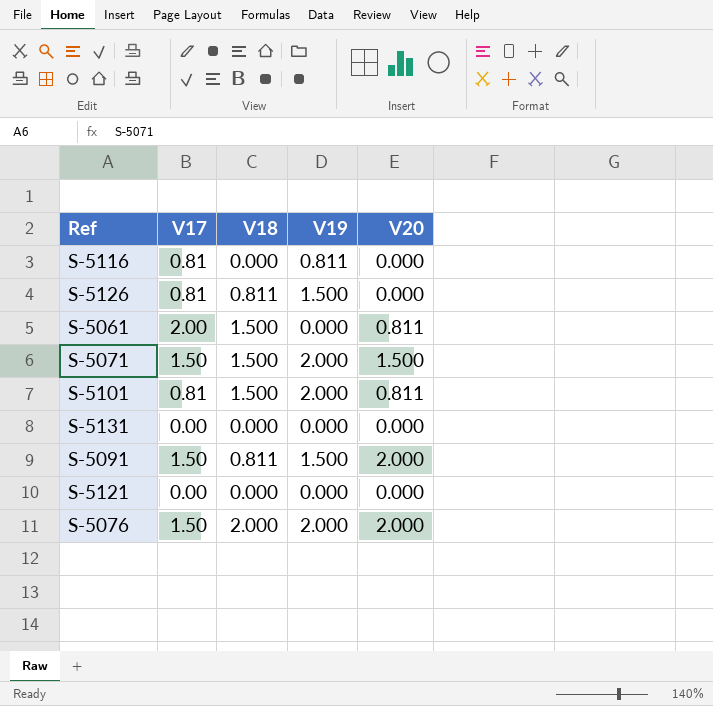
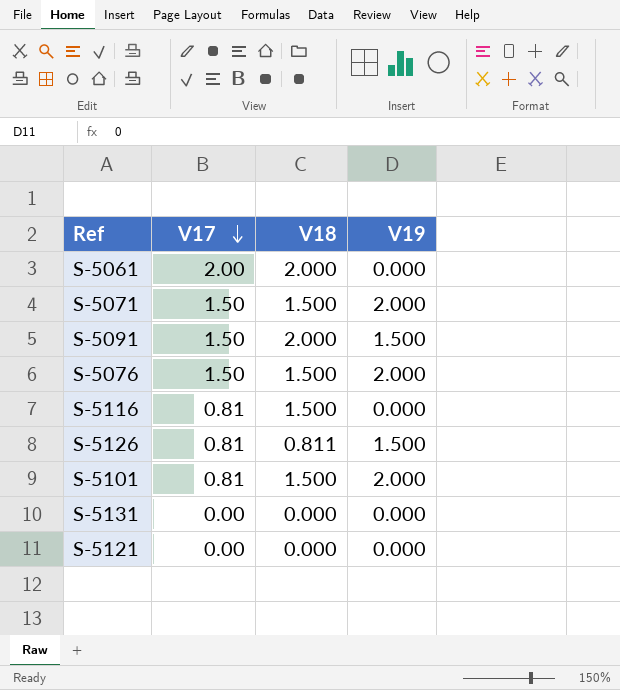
row order: none -> V17 descending
column V20 | position: 5 -> none
S-5061 | V18: 1.500 -> 2.000
S-5091 | V18: 0.811 -> 2.000
S-5076 | V18: 2.000 -> 1.500
S-5116 | V18: 0.000 -> 1.500
S-5116 | V19: 0.811 -> 0.000

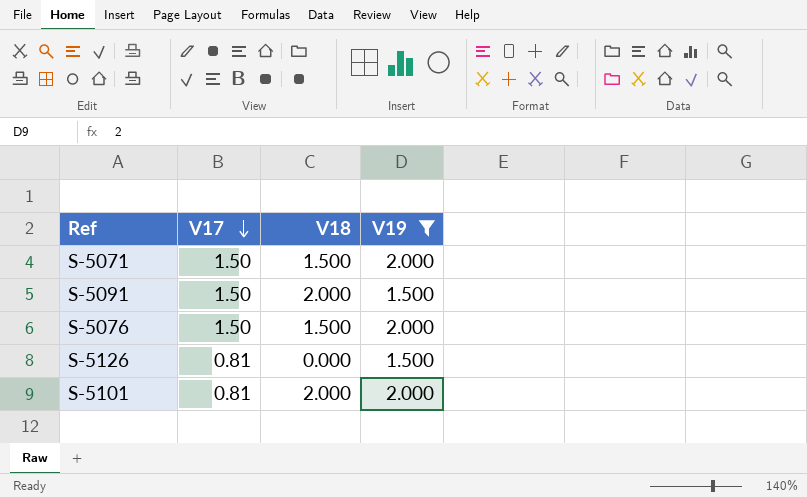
filter: none -> V19 != 0.000
S-5126 | V18: 0.811 -> 0.000
S-5101 | V18: 1.500 -> 2.000

